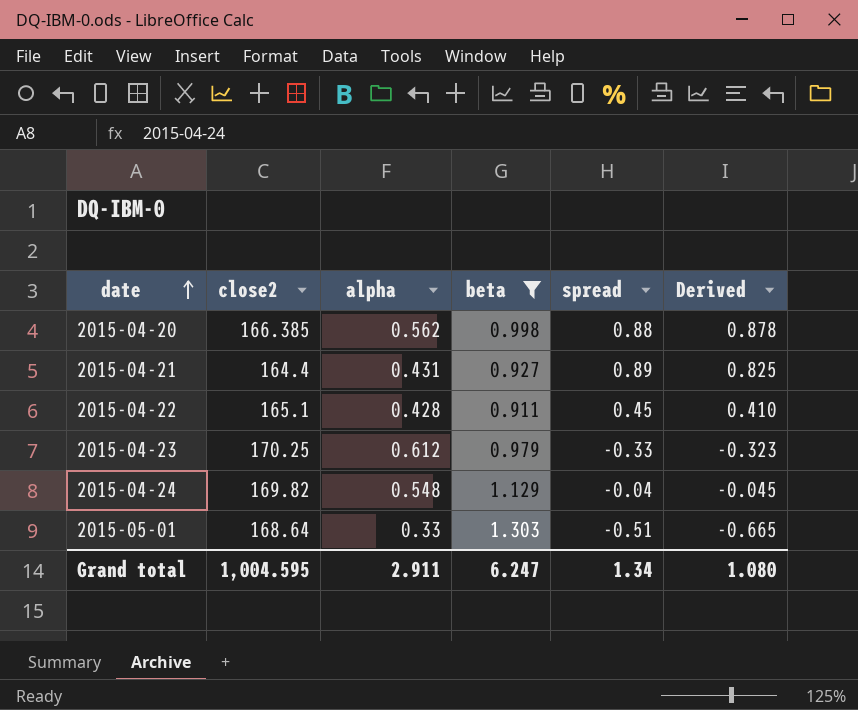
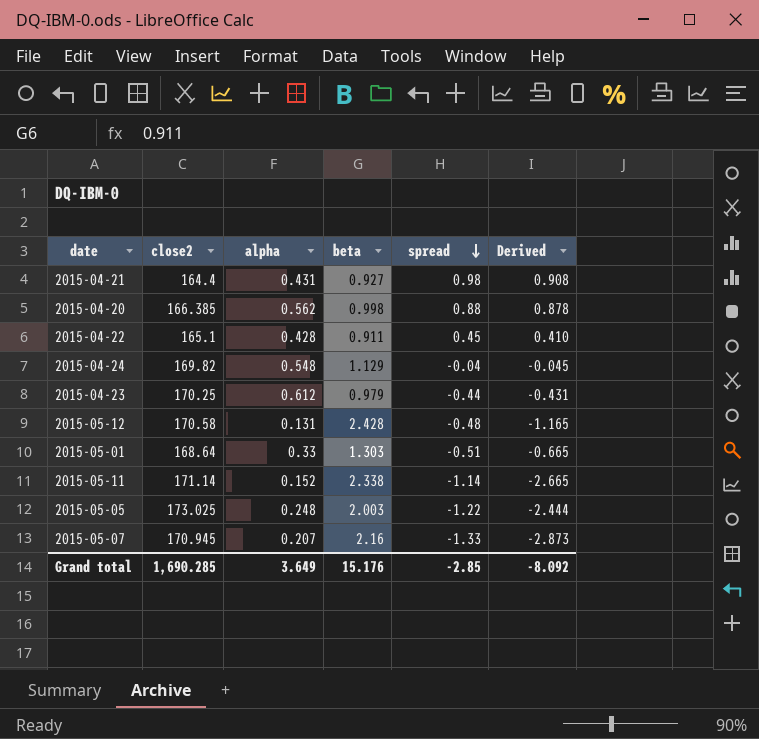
filter: beta <= 1.303 -> none
row order: date ascending -> spread descending
2015-04-21 | spread: 0.89 -> 0.98
2015-04-21 | Derived: 0.825 -> 0.908
2015-04-23 | spread: -0.33 -> -0.44
2015-04-23 | Derived: -0.323 -> -0.431
Grand total | close2: 1,004.595 -> 1,690.285
Grand total | alpha: 2.911 -> 3.649
Grand total | beta: 6.247 -> 15.176
Grand total | spread: 1.34 -> -2.85
Grand total | Derived: 1.080 -> -8.092

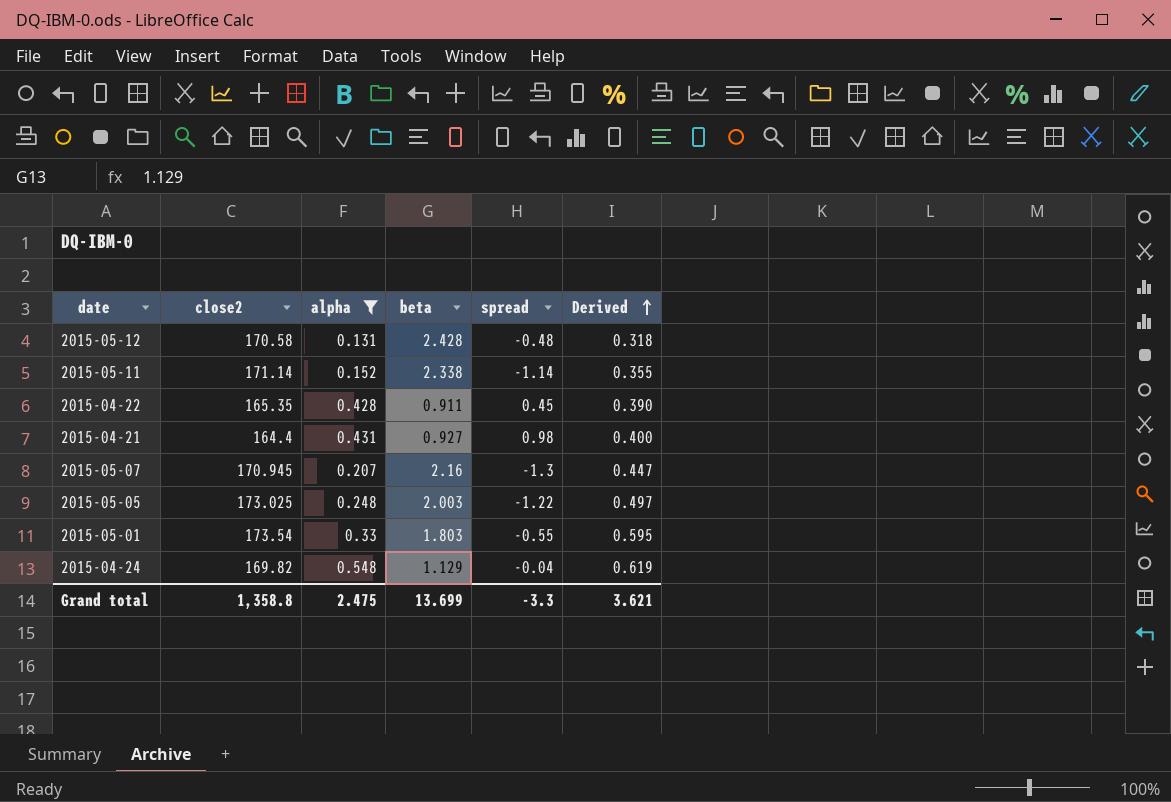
filter: none -> alpha <= 0.548
row order: spread descending -> Derived ascending
column Derived | formula: [beta] * [spread] -> [alpha] * [beta]
2015-04-22 | close2: 165.1 -> 165.35
2015-05-07 | spread: -1.33 -> -1.3
2015-05-01 | close2: 168.64 -> 173.54
2015-05-01 | beta: 1.303 -> 1.803
2015-05-01 | spread: -0.51 -> -0.55
Grand total | close2: 1,690.285 -> 1,358.8
Grand total | alpha: 3.649 -> 2.475
Grand total | beta: 15.176 -> 13.699
Grand total | spread: -2.85 -> -3.3
Grand total | Derived: -8.092 -> 3.621

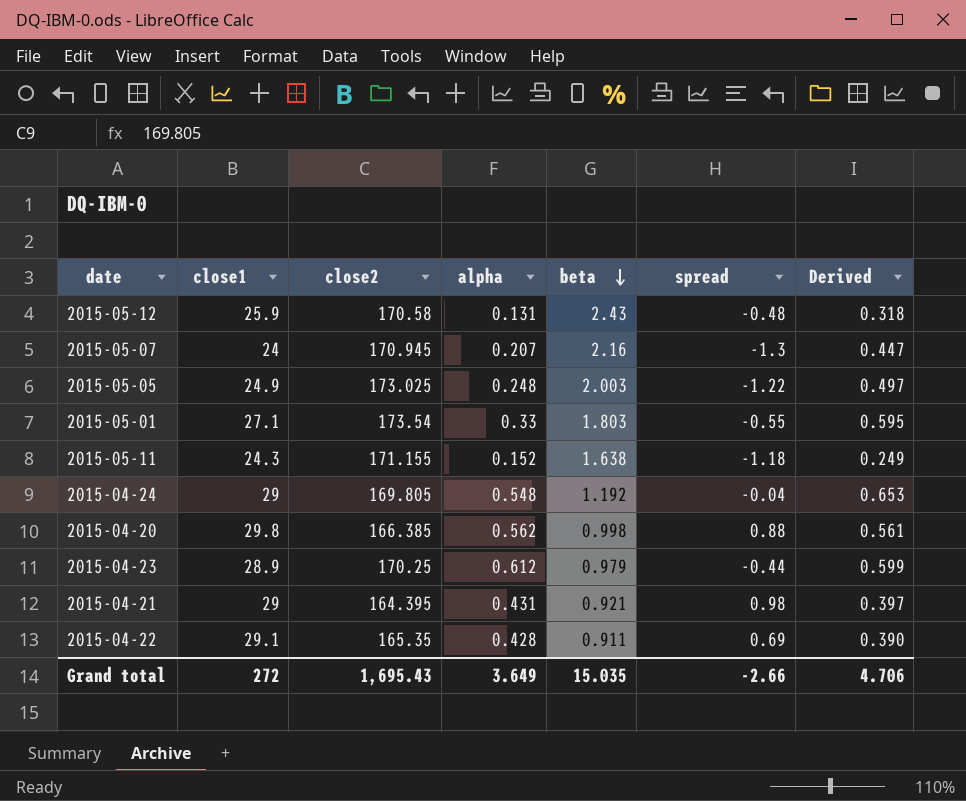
filter: alpha <= 0.548 -> none
row order: Derived ascending -> beta descending
column close1 | position: none -> 2
2015-05-12 | beta: 2.428 -> 2.43
2015-05-11 | close2: 171.14 -> 171.155
2015-05-11 | beta: 2.338 -> 1.638
2015-05-11 | spread: -1.14 -> -1.18
2015-05-11 | Derived: 0.355 -> 0.249
2015-04-24 | close2: 169.82 -> 169.805
2015-04-24 | beta: 1.129 -> 1.192
2015-04-24 | Derived: 0.619 -> 0.653
2015-04-21 | close2: 164.4 -> 164.395
2015-04-21 | beta: 0.927 -> 0.921
2015-04-21 | Derived: 0.400 -> 0.397
2015-04-22 | spread: 0.45 -> 0.69
Grand total | close2: 1,358.8 -> 1,695.43
Grand total | alpha: 2.475 -> 3.649
Grand total | beta: 13.699 -> 15.035
Grand total | spread: -3.3 -> -2.66
Grand total | Derived: 3.621 -> 4.706

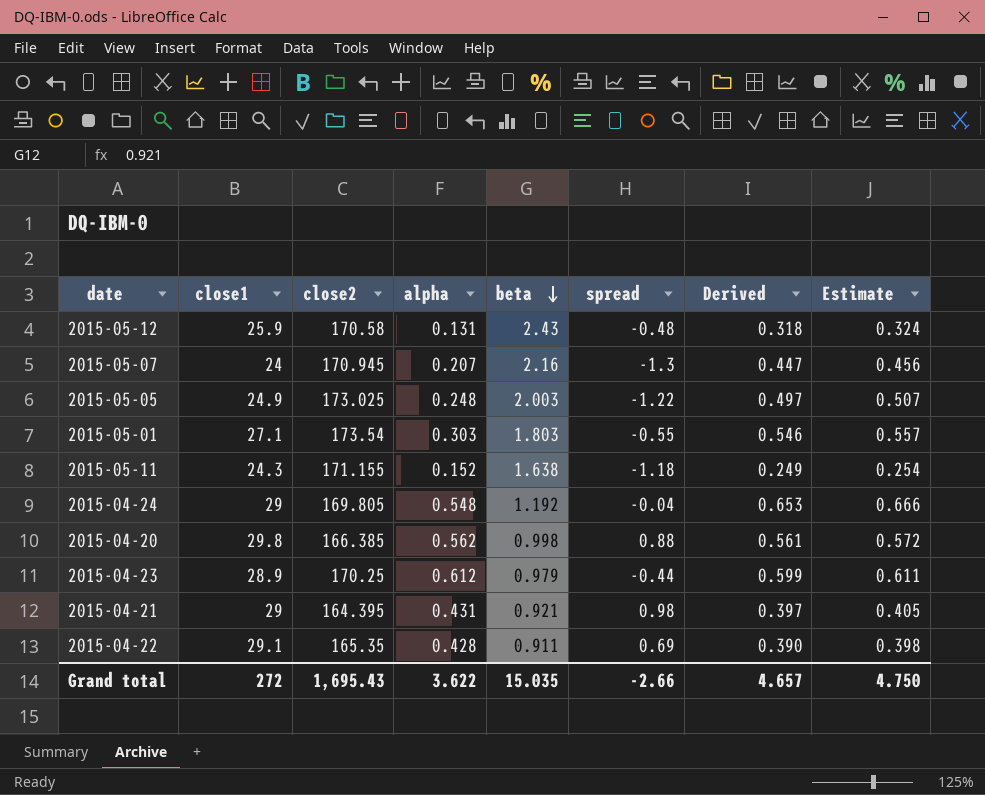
column Estimate | formula: none -> [Derived] * 1.02
2015-05-01 | alpha: 0.33 -> 0.303
2015-05-01 | Derived: 0.595 -> 0.546
Grand total | alpha: 3.649 -> 3.622
Grand total | Derived: 4.706 -> 4.657

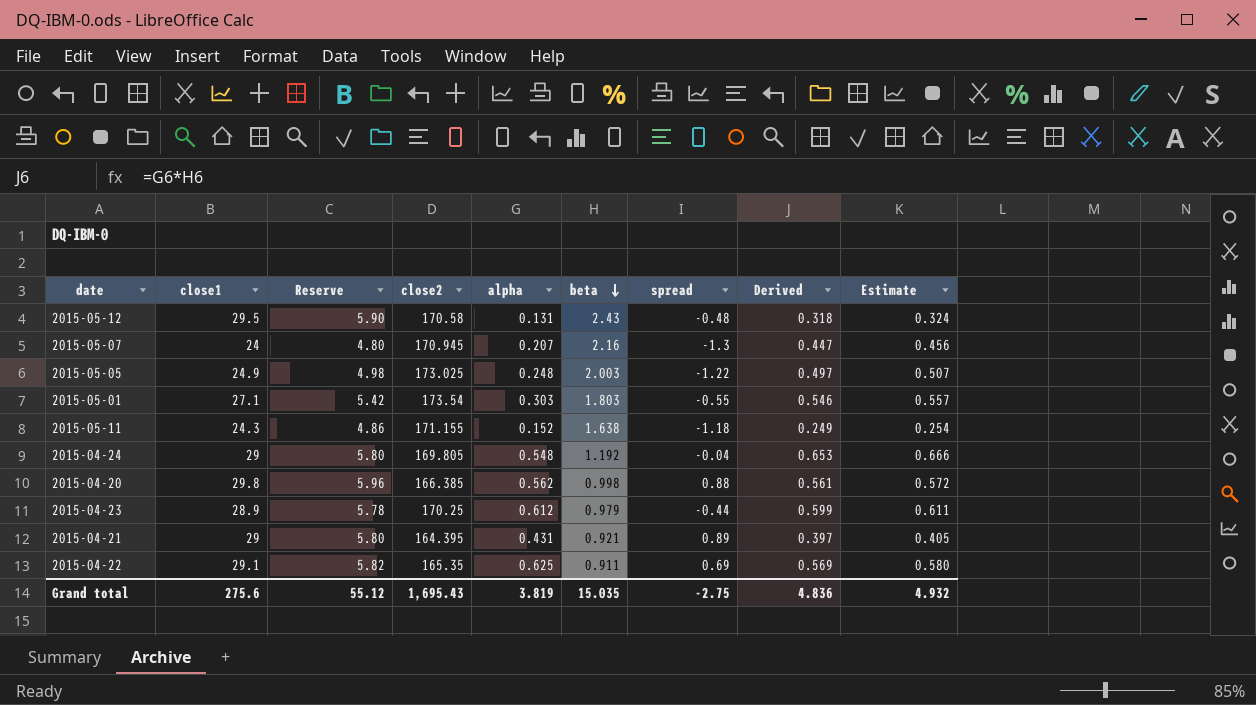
column Reserve | formula: none -> [close1] * 0.2
2015-05-12 | close1: 25.9 -> 29.5
2015-04-21 | spread: 0.98 -> 0.89
2015-04-22 | alpha: 0.428 -> 0.625
2015-04-22 | Derived: 0.390 -> 0.569
2015-04-22 | Estimate: 0.398 -> 0.580
Grand total | close1: 272 -> 275.6
Grand total | alpha: 3.622 -> 3.819
Grand total | spread: -2.66 -> -2.75
Grand total | Derived: 4.657 -> 4.836
Grand total | Estimate: 4.750 -> 4.932

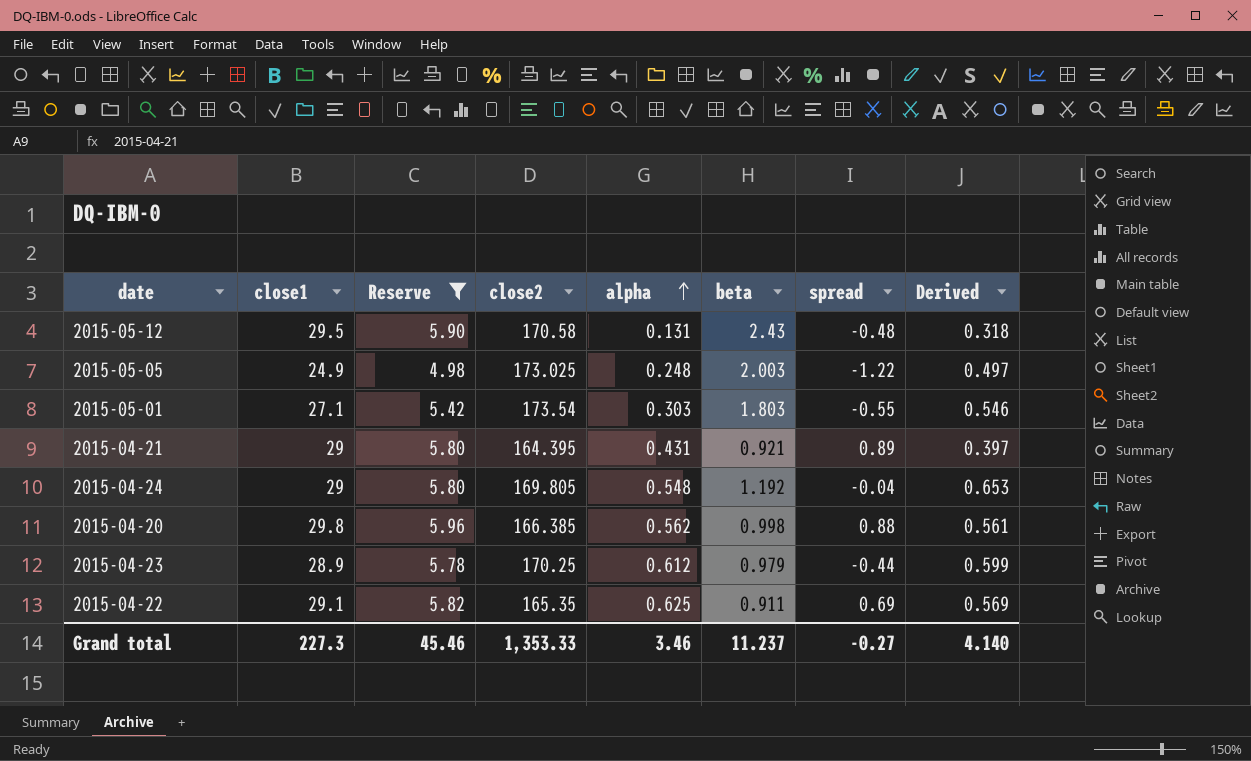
filter: none -> Reserve >= 4.98
row order: beta descending -> alpha ascending
column Estimate | formula: [Derived] * 1.02 -> none
Grand total | close1: 275.6 -> 227.3
Grand total | Reserve: 55.12 -> 45.46
Grand total | close2: 1,695.43 -> 1,353.33
Grand total | alpha: 3.819 -> 3.46
Grand total | beta: 15.035 -> 11.237
Grand total | spread: -2.75 -> -0.27
Grand total | Derived: 4.836 -> 4.140

